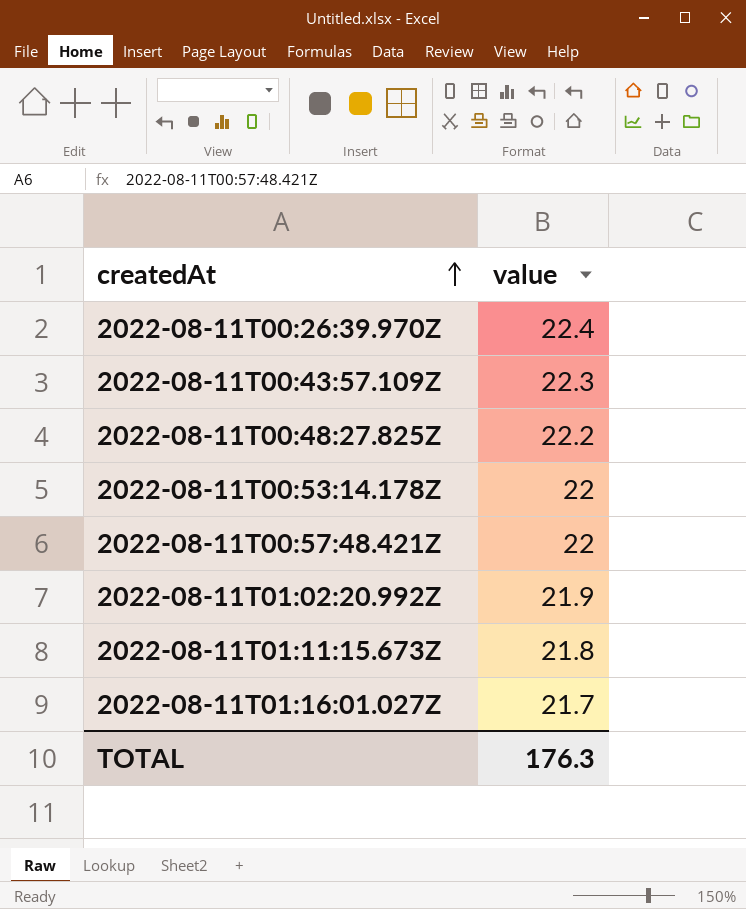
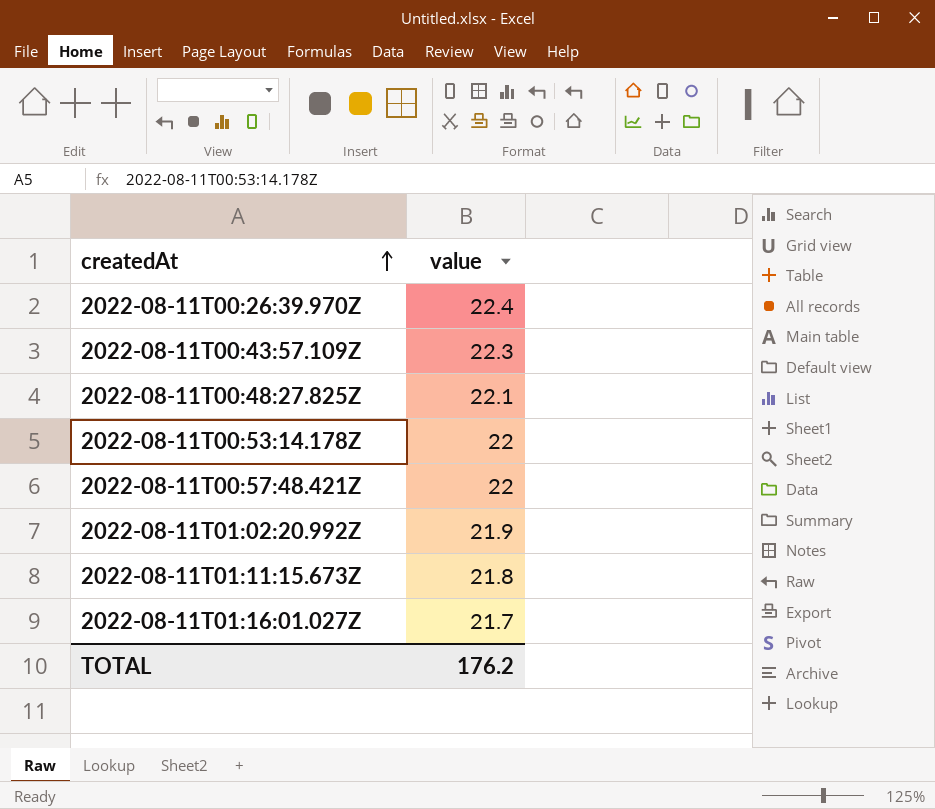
2022-08-11T00:48:27.825Z | value: 22.2 -> 22.1
TOTAL | value: 176.3 -> 176.2

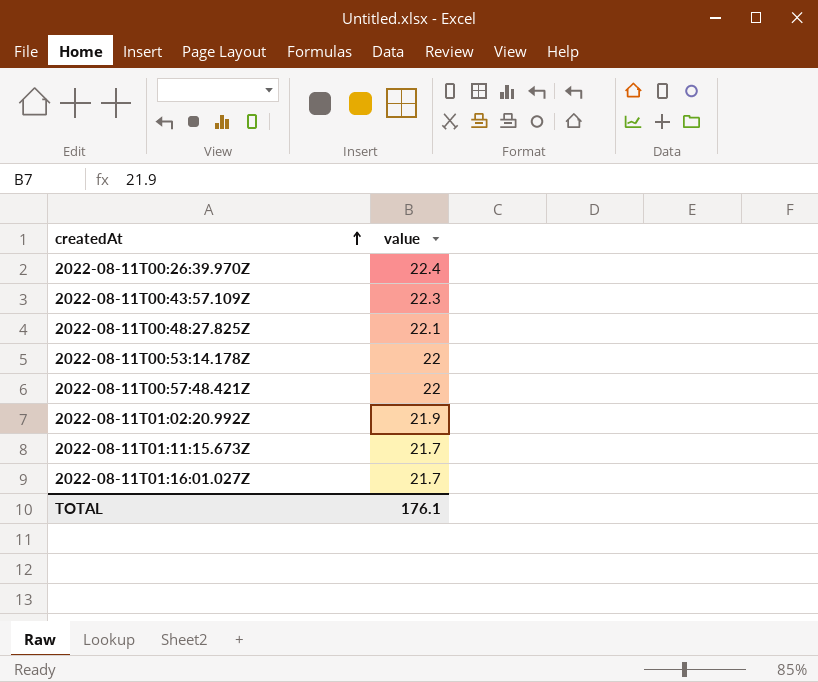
2022-08-11T01:11:15.673Z | value: 21.8 -> 21.7
TOTAL | value: 176.2 -> 176.1

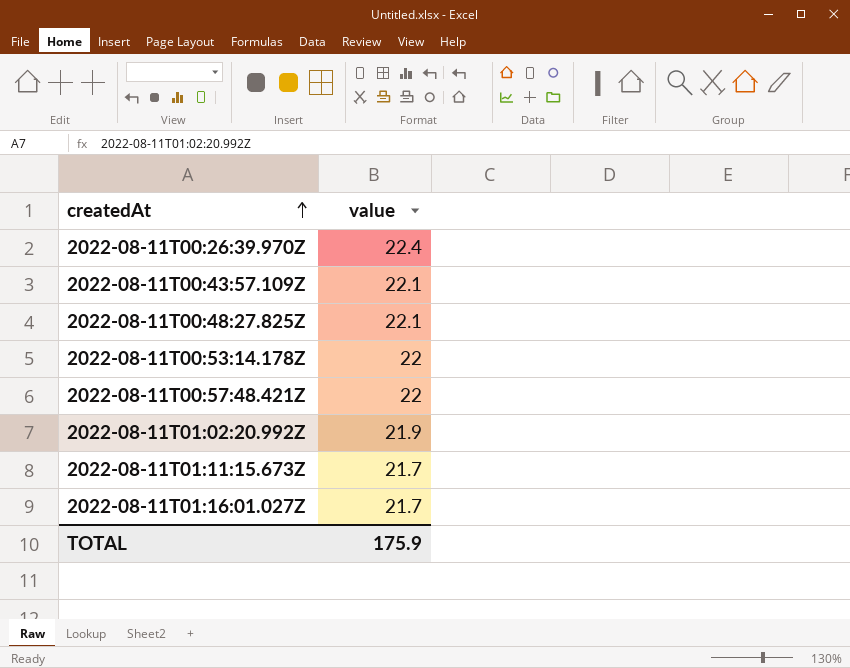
2022-08-11T00:43:57.109Z | value: 22.3 -> 22.1
TOTAL | value: 176.1 -> 175.9

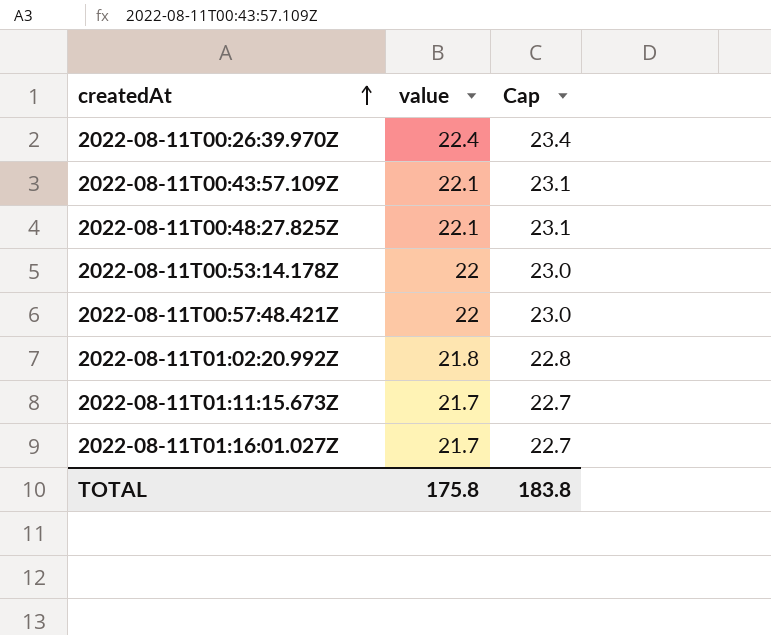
column Cap | formula: none -> [value] + 1
2022-08-11T01:02:20.992Z | value: 21.9 -> 21.8
TOTAL | value: 175.9 -> 175.8

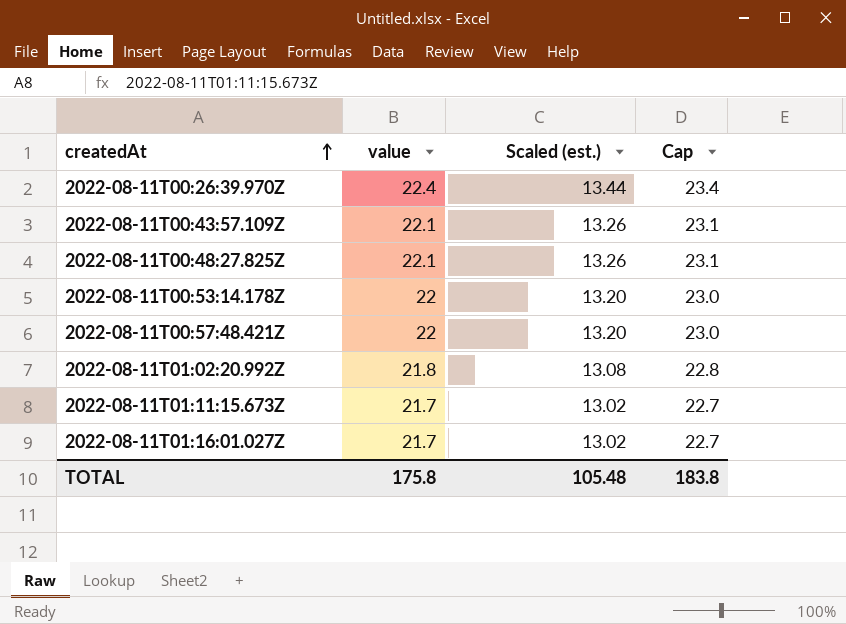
column Scaled (est.) | formula: none -> [value] * 0.6

